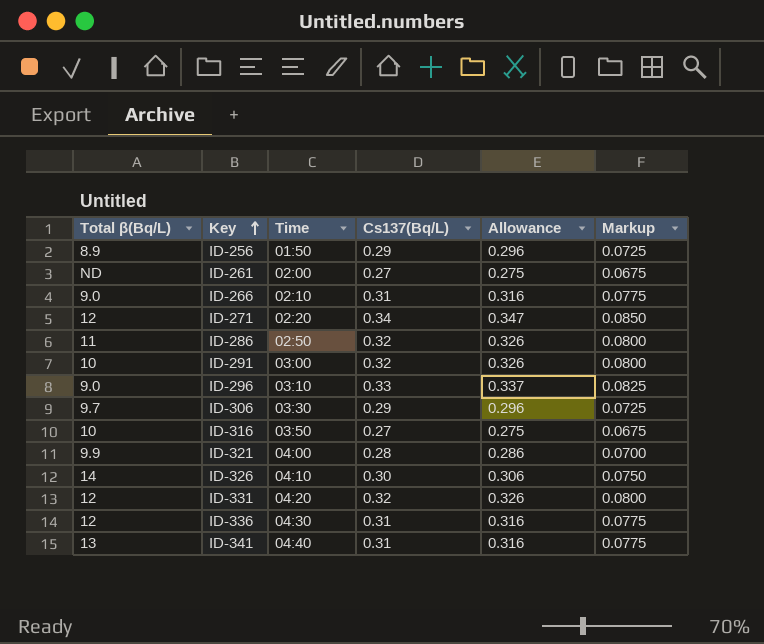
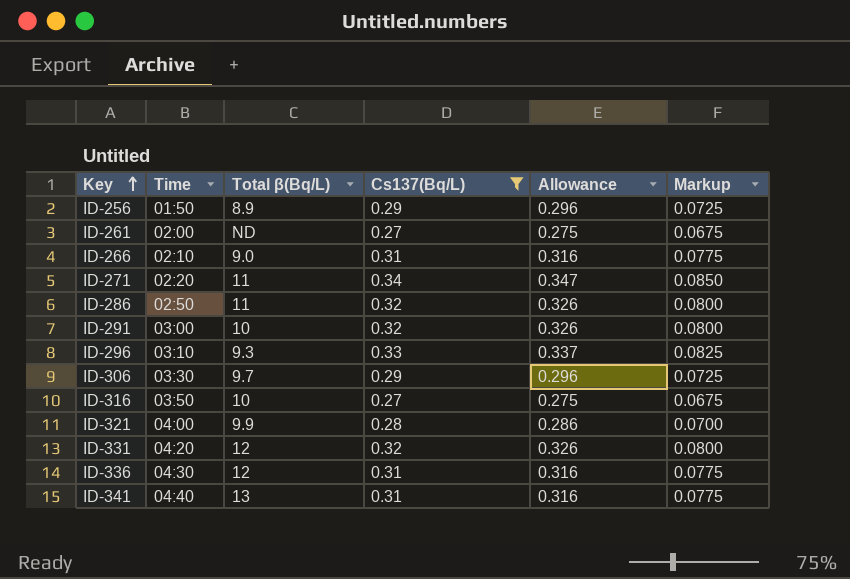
filter: none -> Cs137(Bq/L) != 0.30
column Total β(Bq/L) | position: 1 -> 3
ID-271 | Total β(Bq/L): 12 -> 11
ID-296 | Total β(Bq/L): 9.0 -> 9.3

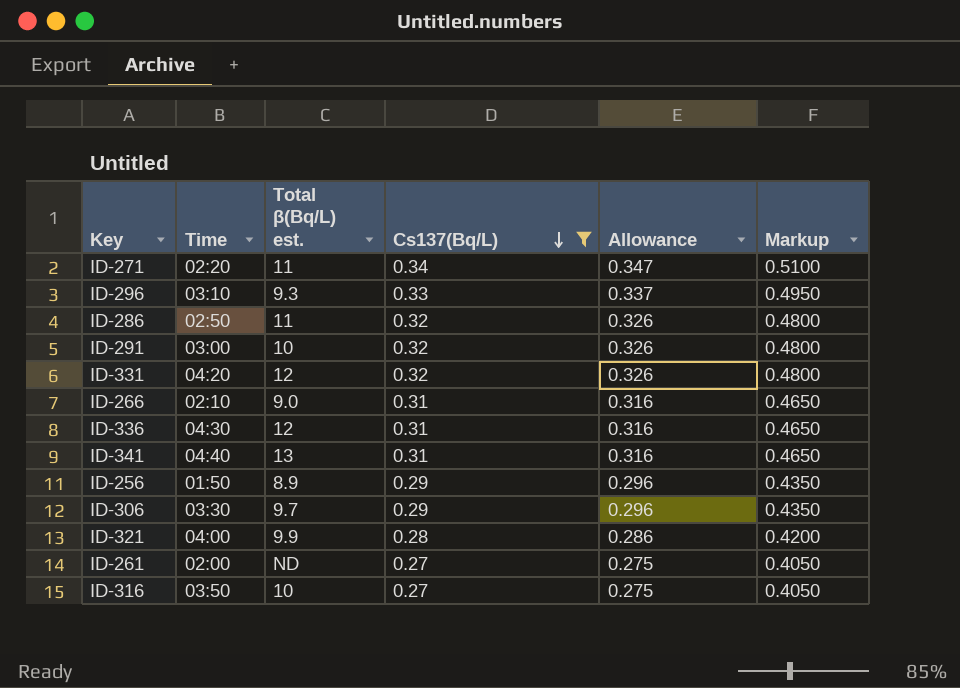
row order: Key ascending -> Cs137(Bq/L) descending
column name: Total β(Bq/L) -> Total β(Bq/L) est.
column Markup | formula: [Cs137(Bq/L)] * 0.25 -> [Cs137(Bq/L)] * 1.5

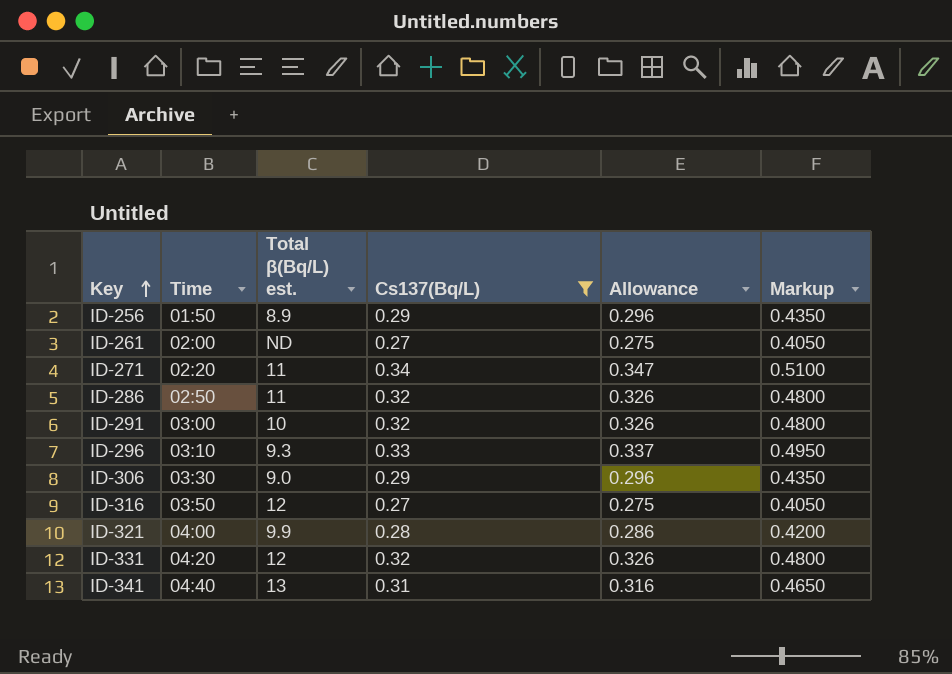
row order: Cs137(Bq/L) descending -> Key ascending
row ID-266: 02:10 | 9.0 | 0.31 | 0.316 | 0.4650 -> none
row ID-336: 04:30 | 12 | 0.31 | 0.316 | 0.4650 -> none
ID-306 | Total β(Bq/L) est.: 9.7 -> 9.0
ID-316 | Total β(Bq/L) est.: 10 -> 12

